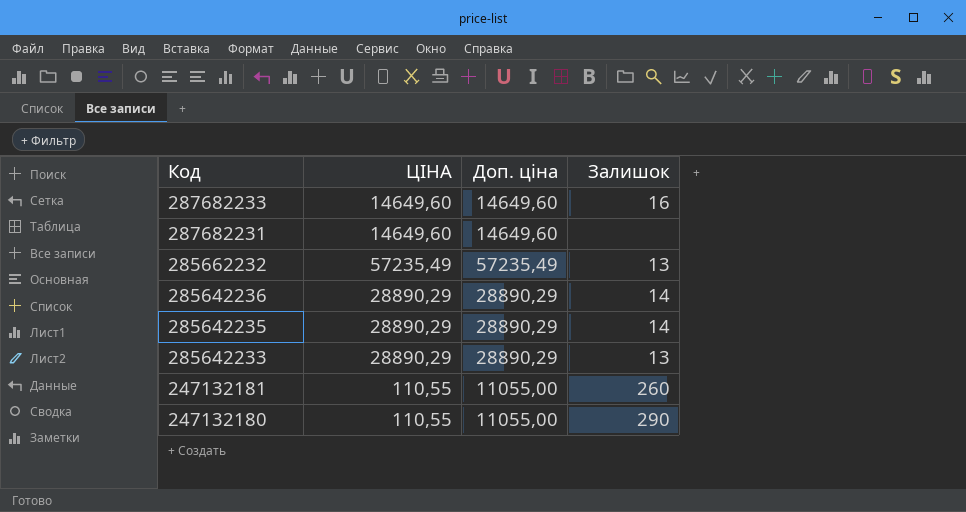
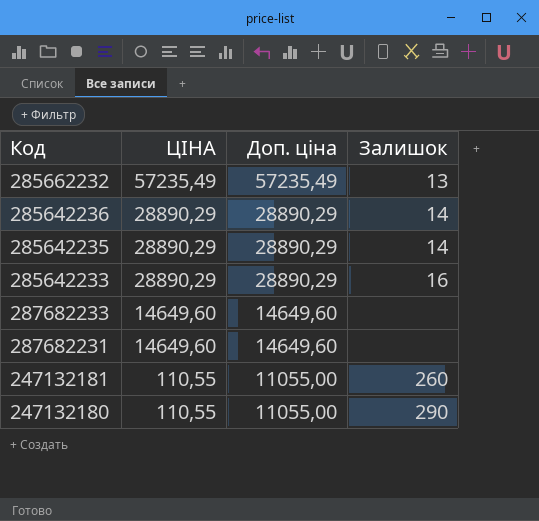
row order: Код descending -> ЦІНА descending
285642233 | Залишок: 13 -> 16
287682233 | Залишок: 16 -> none

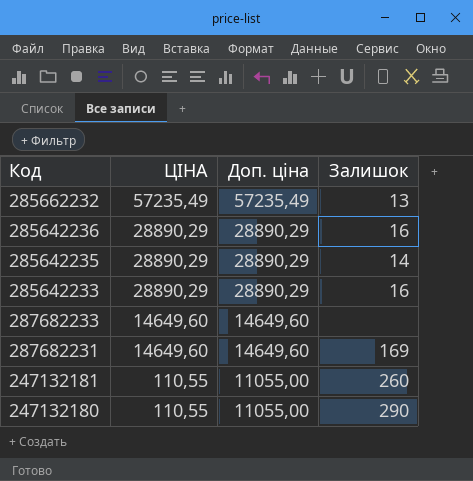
285642236 | Залишок: 14 -> 16
287682231 | Залишок: none -> 169

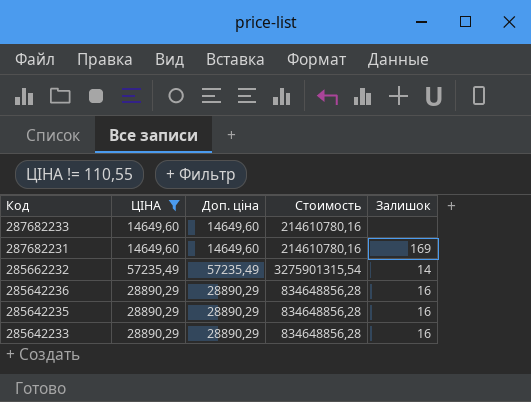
filter: none -> ЦІНА != 110,55
row order: ЦІНА descending -> Код descending
column Стоимость | formula: none -> [ЦІНА] * [Доп. ціна]
285662232 | Залишок: 13 -> 14
285642235 | Залишок: 14 -> 16

